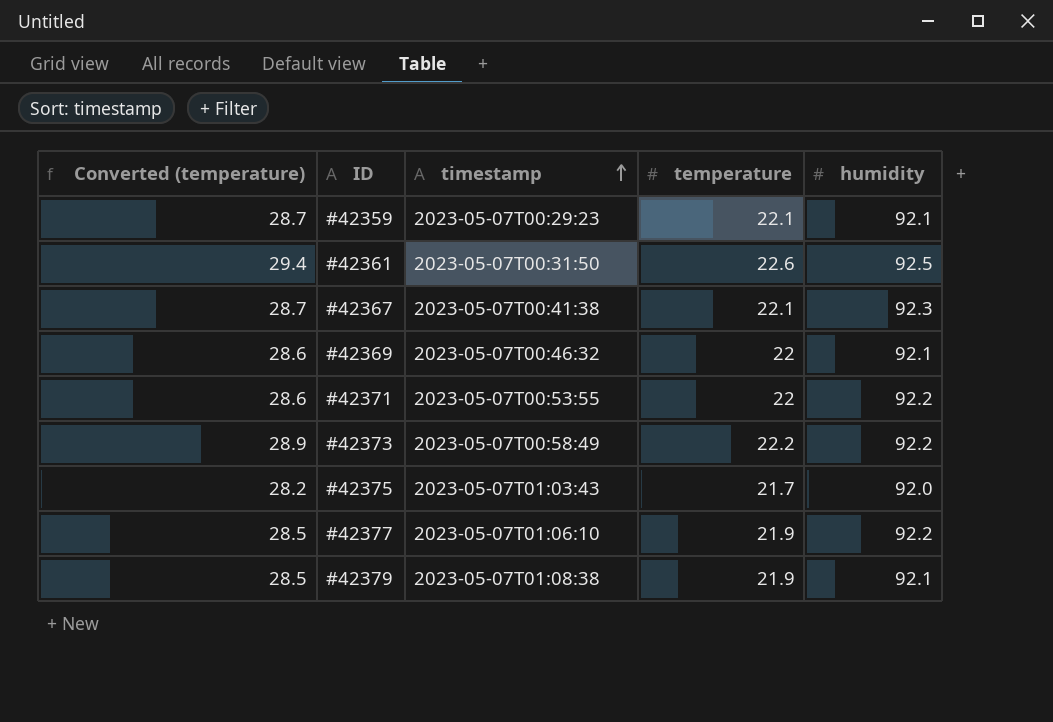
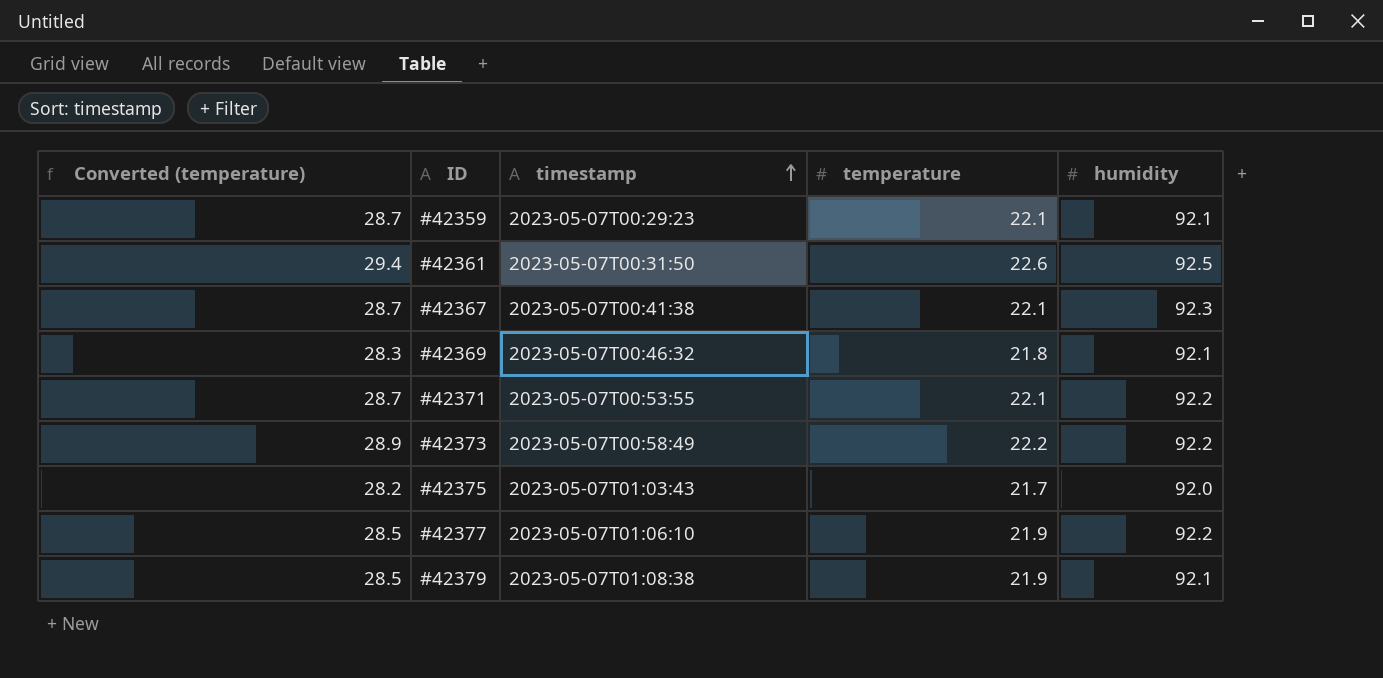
#42369 | Converted (temperature): 28.6 -> 28.3
#42369 | temperature: 22 -> 21.8
#42371 | Converted (temperature): 28.6 -> 28.7
#42371 | temperature: 22 -> 22.1

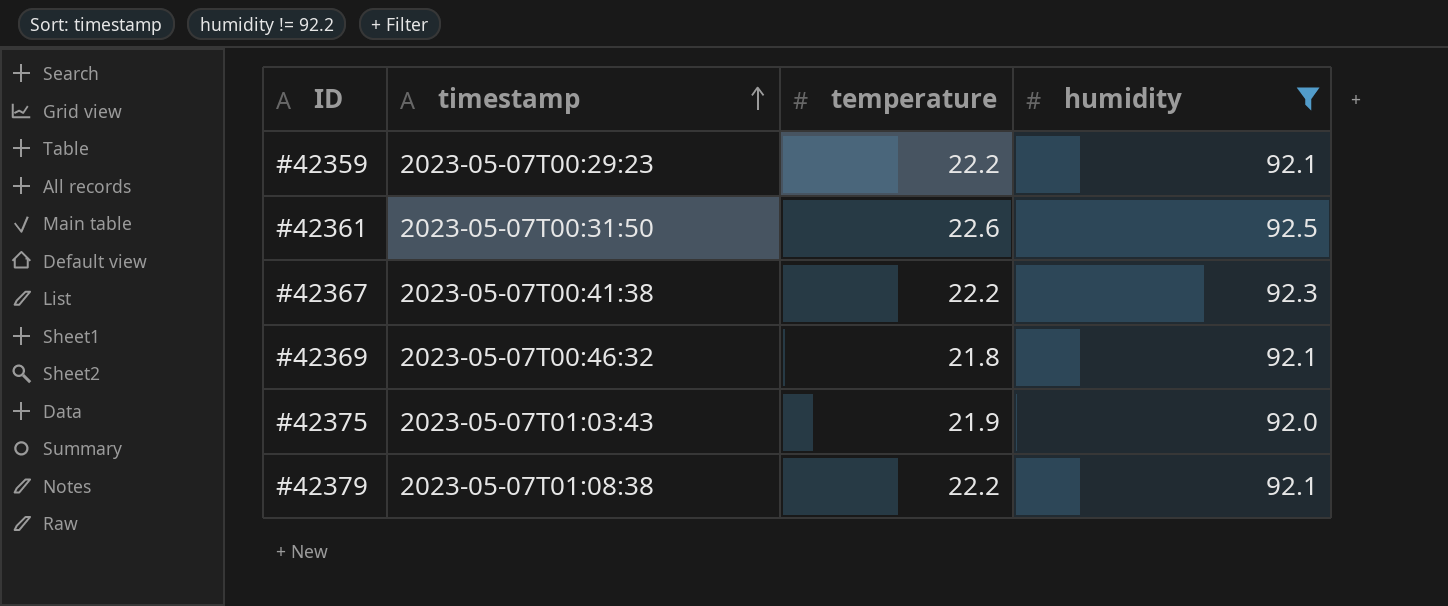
filter: none -> humidity != 92.2
column Converted (temperature) | formula: [temperature] * 1.3 -> none
#42359 | temperature: 22.1 -> 22.2
#42367 | temperature: 22.1 -> 22.2
#42375 | temperature: 21.7 -> 21.9
#42379 | temperature: 21.9 -> 22.2

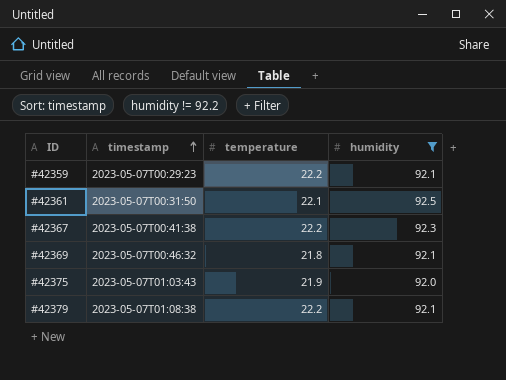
#42361 | temperature: 22.6 -> 22.1

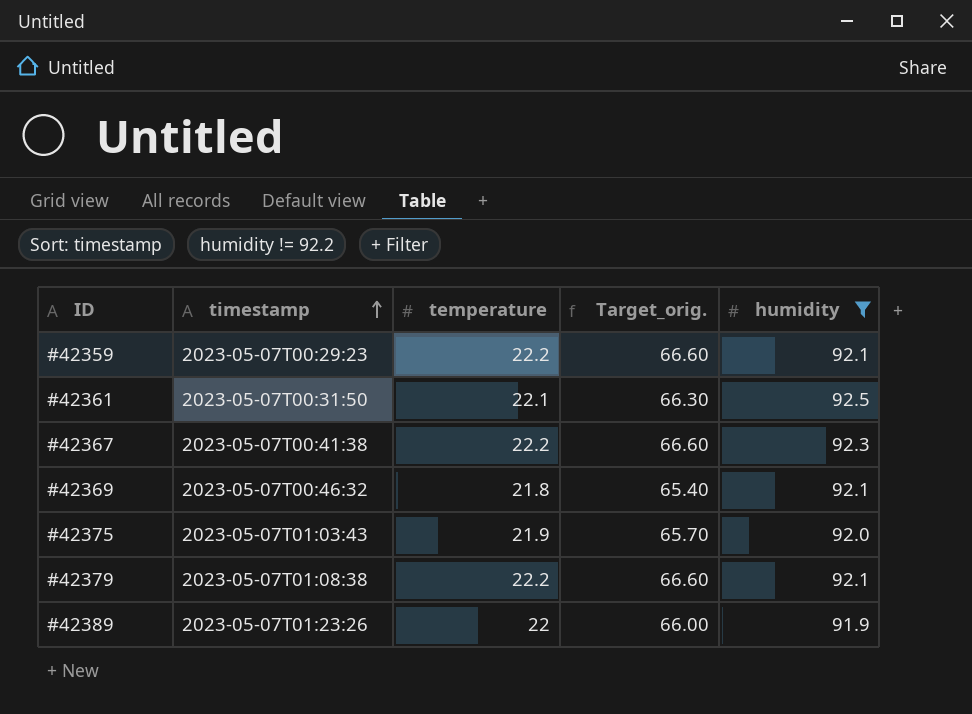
column Target_orig. | formula: none -> [temperature] * 3
row #42389: none -> 2023-05-07T01:23:26 | 22 | 66.00 | 91.9

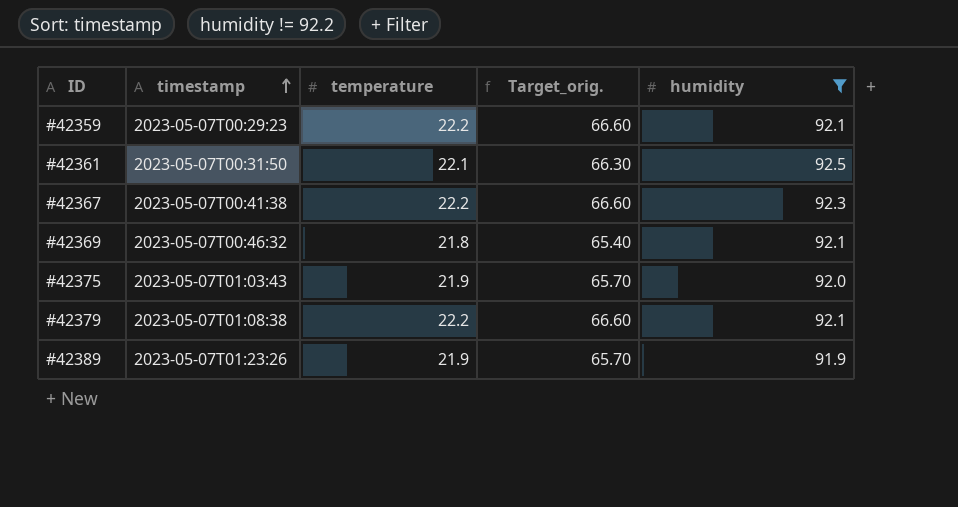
#42389 | temperature: 22 -> 21.9
#42389 | Target_orig.: 66.00 -> 65.70

